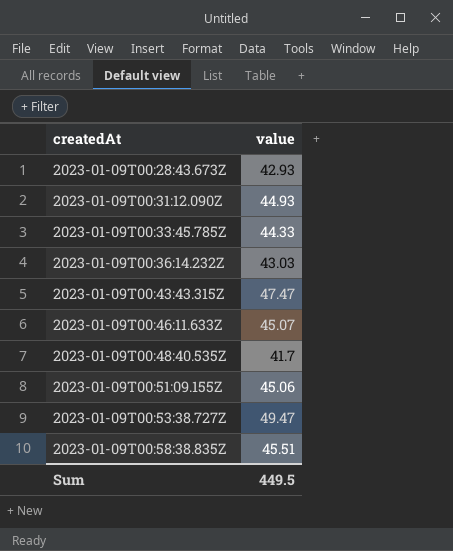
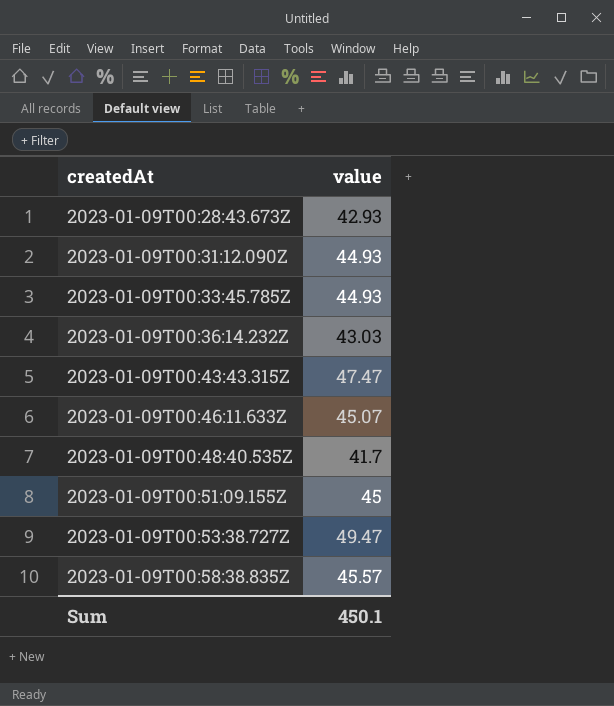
2023-01-09T00:33:45.785Z | value: 44.33 -> 44.93
2023-01-09T00:51:09.155Z | value: 45.06 -> 45
2023-01-09T00:58:38.835Z | value: 45.51 -> 45.57
Sum | value: 449.5 -> 450.1

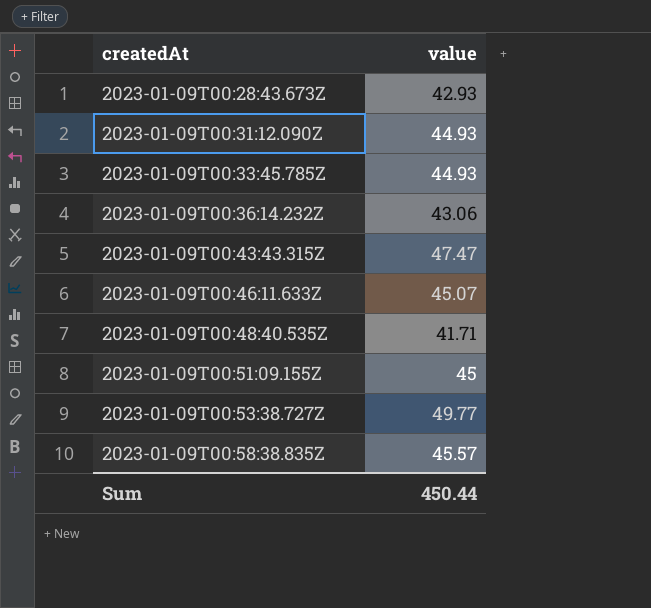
2023-01-09T00:36:14.232Z | value: 43.03 -> 43.06
2023-01-09T00:48:40.535Z | value: 41.7 -> 41.71
2023-01-09T00:53:38.727Z | value: 49.47 -> 49.77
Sum | value: 450.1 -> 450.44

